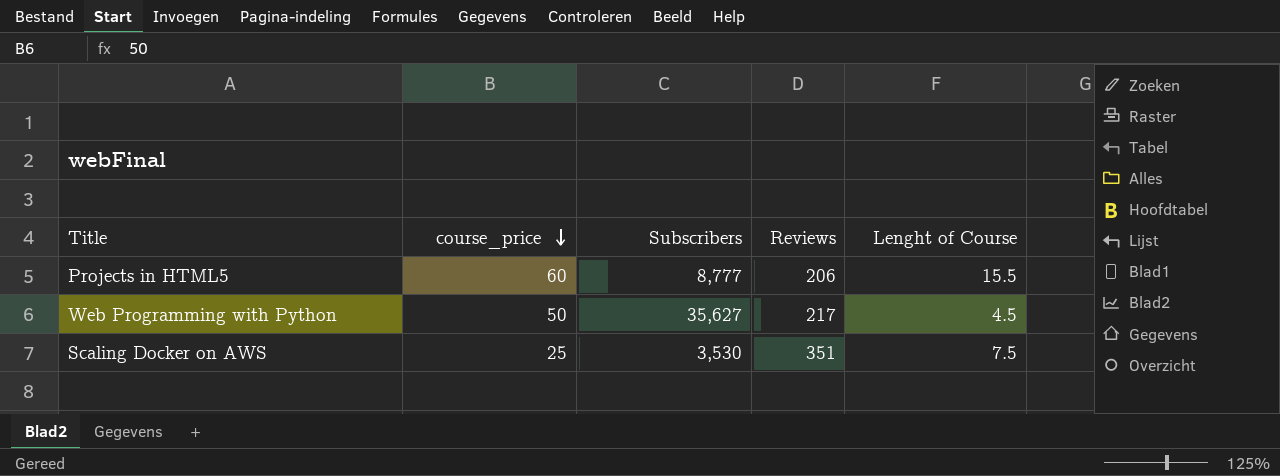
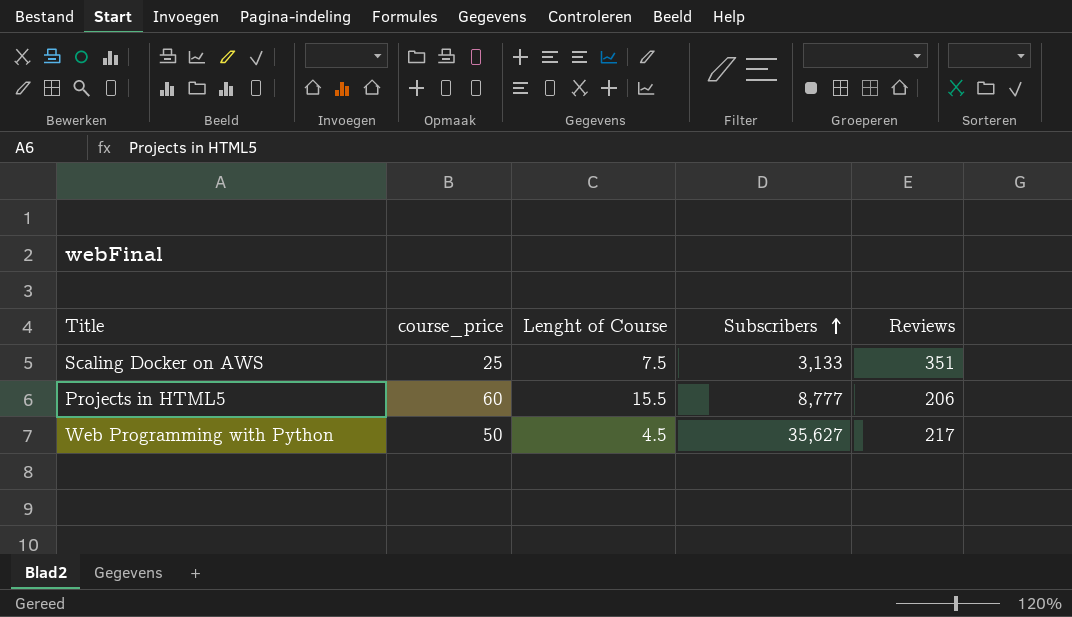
row order: course_price descending -> Subscribers ascending
column Lenght of Course | position: 5 -> 3
Scaling Docker on AWS | Subscribers: 3,530 -> 3,133

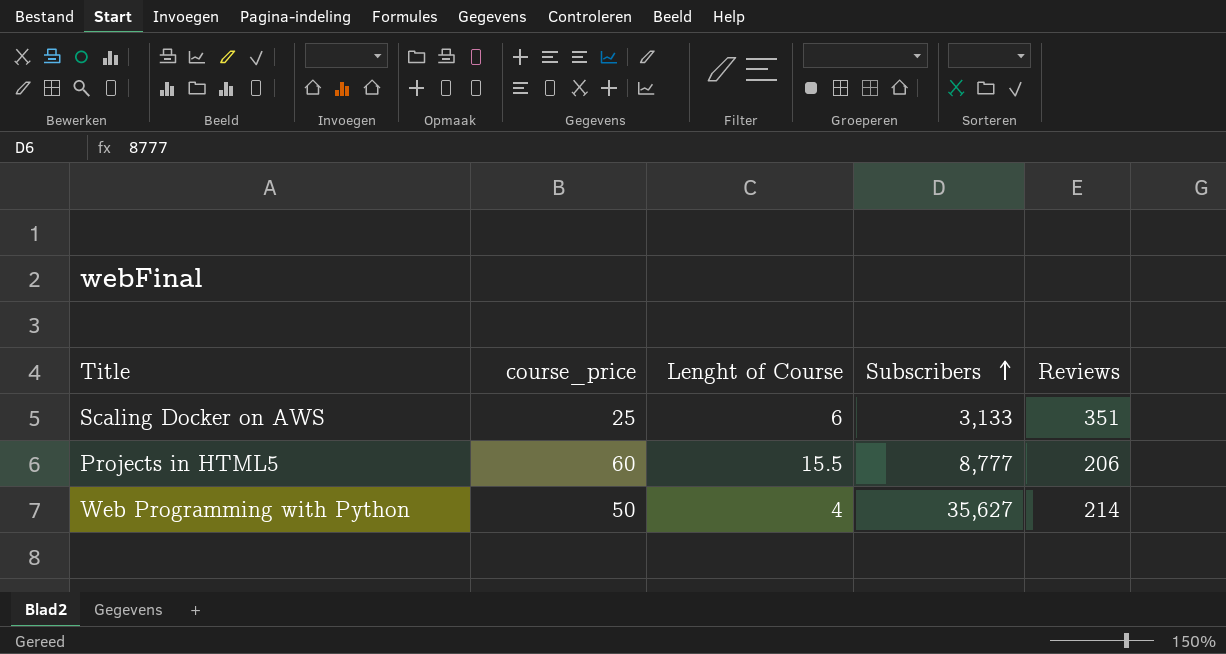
Scaling Docker on AWS | Lenght of Course: 7.5 -> 6
Web Programming with Python | Lenght of Course: 4.5 -> 4
Web Programming with Python | Reviews: 217 -> 214

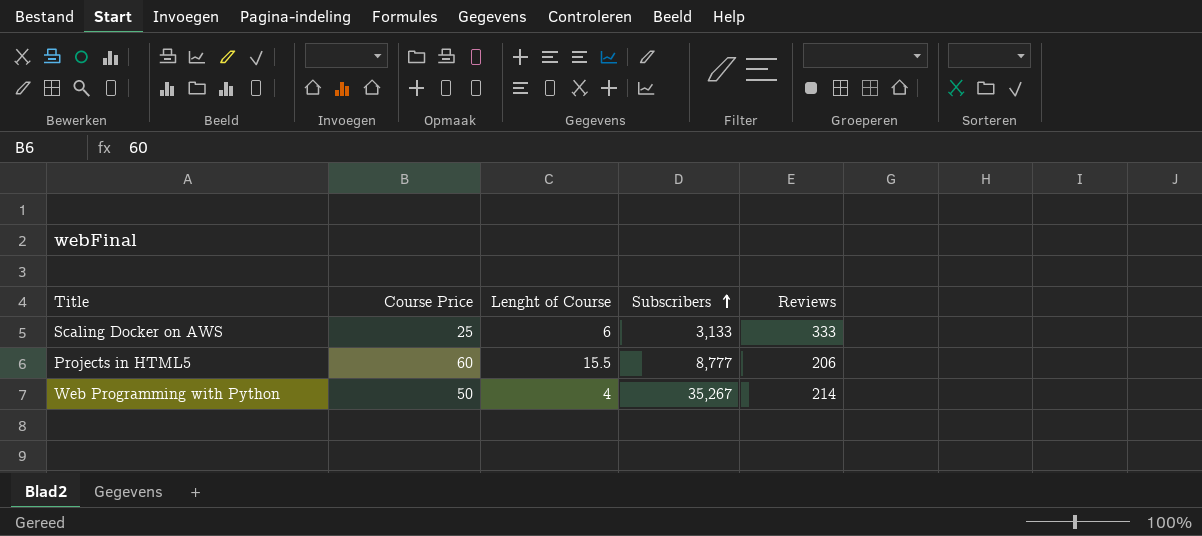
column name: course_price -> Course Price
Scaling Docker on AWS | Reviews: 351 -> 333
Web Programming with Python | Subscribers: 35,627 -> 35,267

